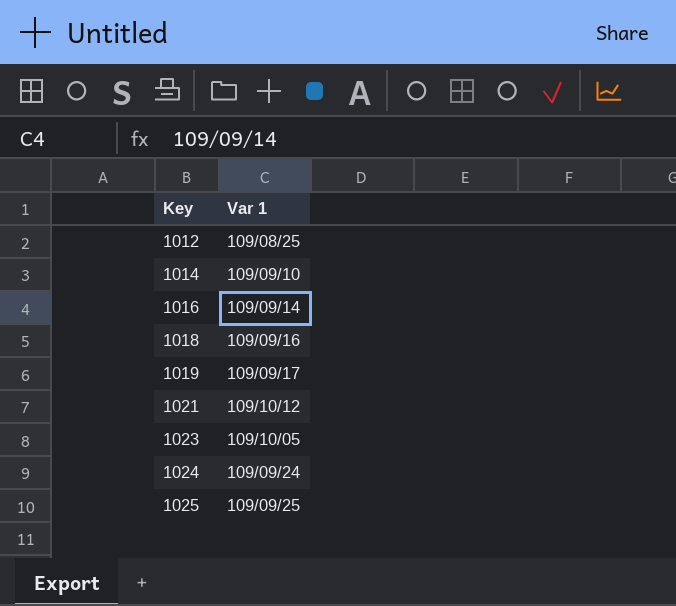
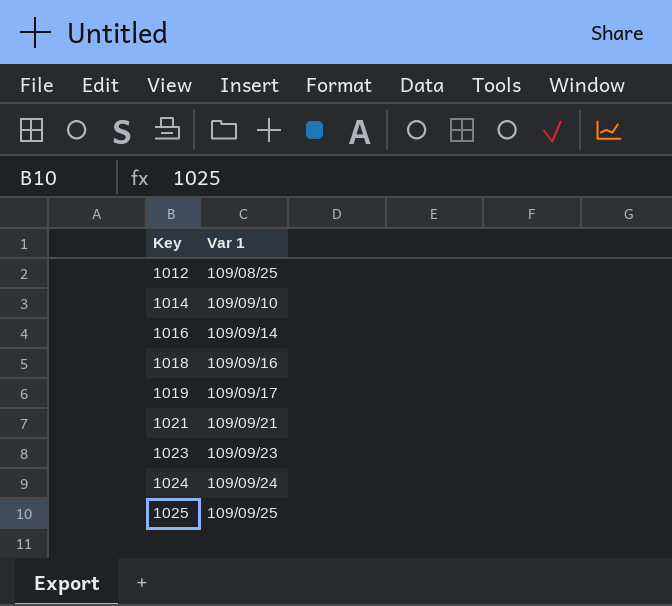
1021 | Var 1: 109/10/12 -> 109/09/21
1023 | Var 1: 109/10/05 -> 109/09/23

